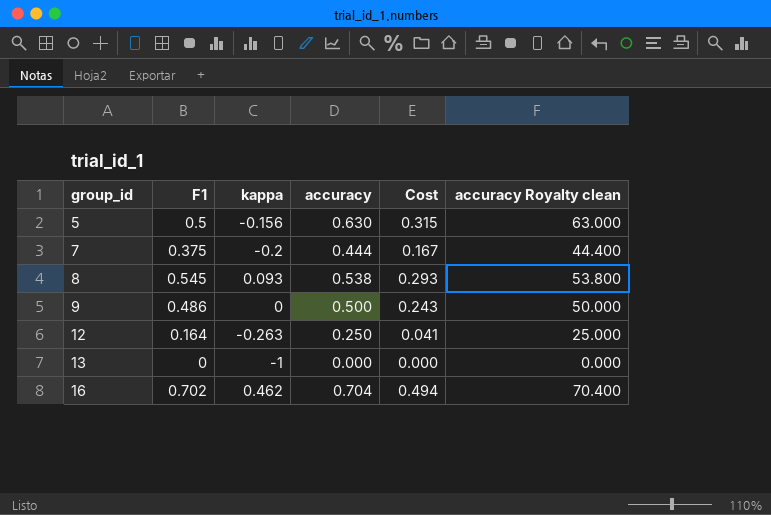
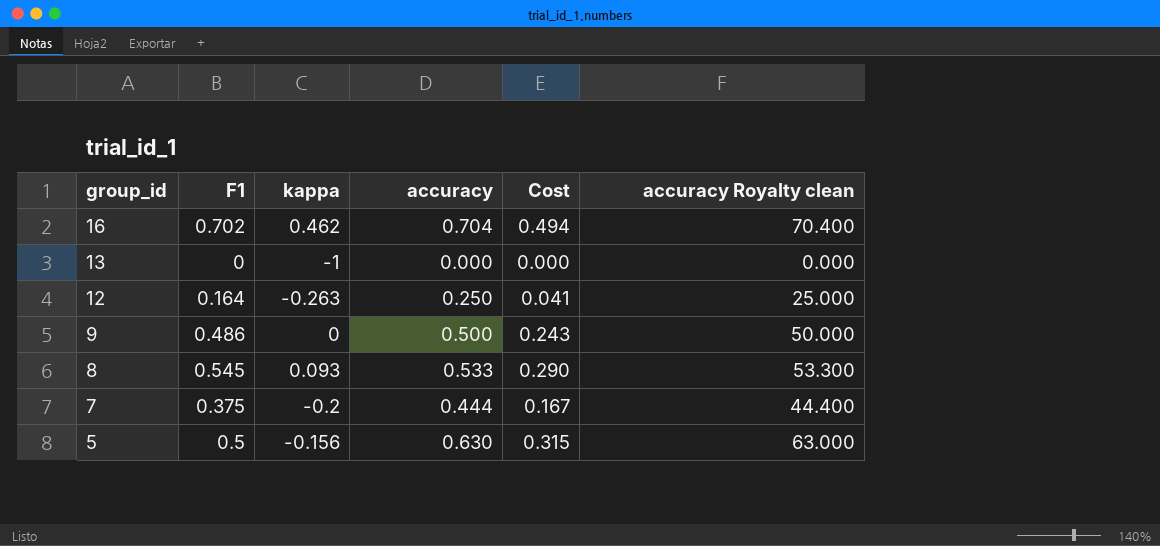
row order: group_id ascending -> group_id descending
8 | accuracy: 0.538 -> 0.533
8 | Cost: 0.293 -> 0.290
8 | accuracy Royalty clean: 53.800 -> 53.300

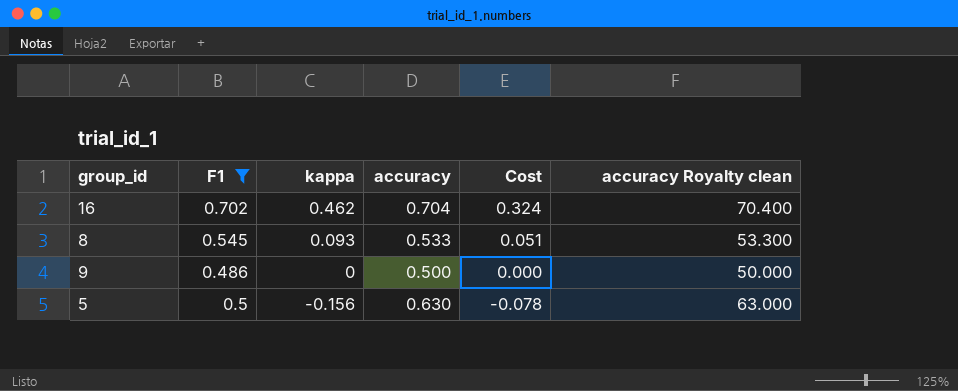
filter: none -> F1 >= 0.486
row order: group_id descending -> kappa descending
column Cost | formula: [F1] * [accuracy] -> [F1] * [kappa]

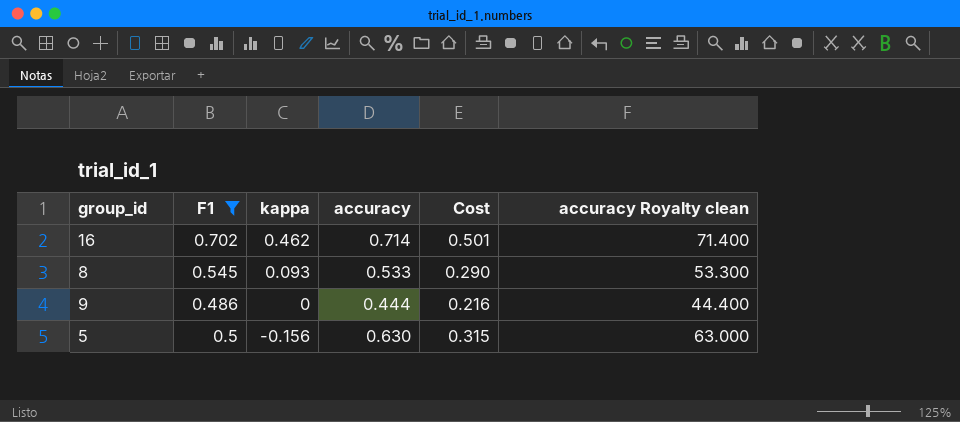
column Cost | formula: [F1] * [kappa] -> [F1] * [accuracy]
16 | accuracy: 0.704 -> 0.714
16 | accuracy Royalty clean: 70.400 -> 71.400
9 | accuracy: 0.500 -> 0.444
9 | accuracy Royalty clean: 50.000 -> 44.400

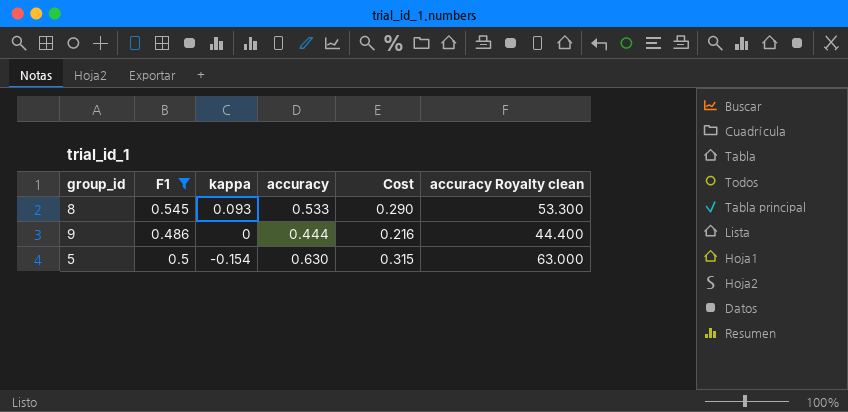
row 16: 0.702 | 0.462 | 0.714 | 0.501 | 71.400 -> none
5 | kappa: -0.156 -> -0.154

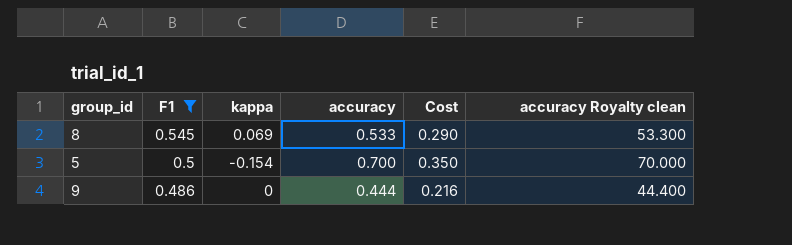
row order: kappa descending -> F1 descending
8 | kappa: 0.093 -> 0.069
5 | accuracy: 0.630 -> 0.700
5 | Cost: 0.315 -> 0.350
5 | accuracy Royalty clean: 63.000 -> 70.000

